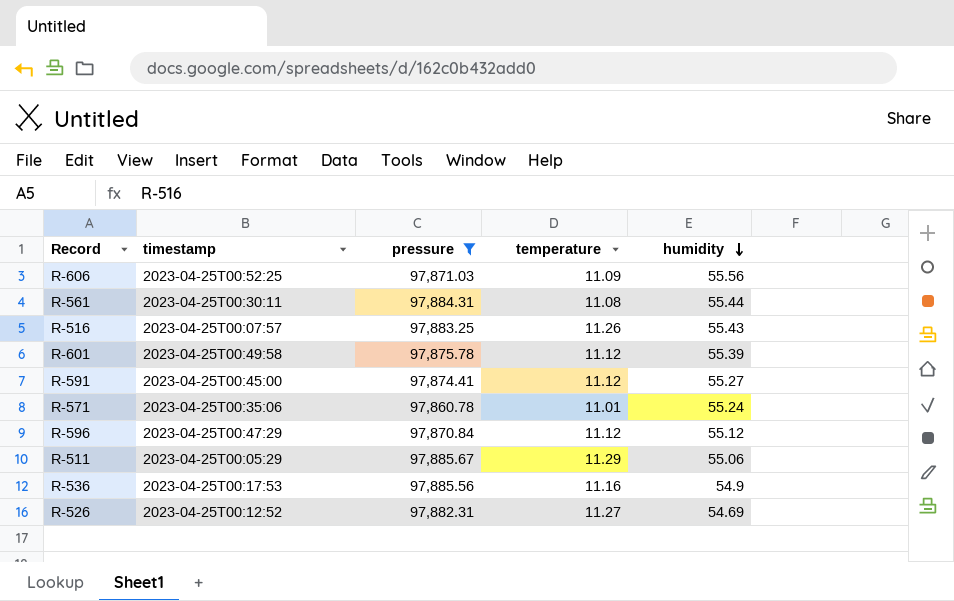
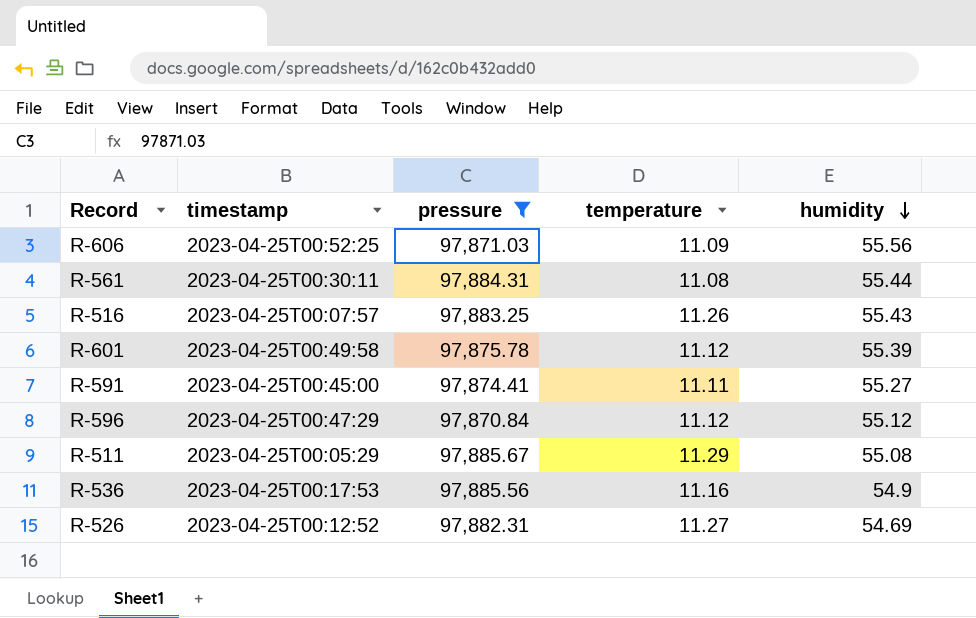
row R-571: 2023-04-25T00:35:06 | 97,860.78 | 11.01 | 55.24 -> none
R-591 | temperature: 11.12 -> 11.11
R-511 | humidity: 55.06 -> 55.08

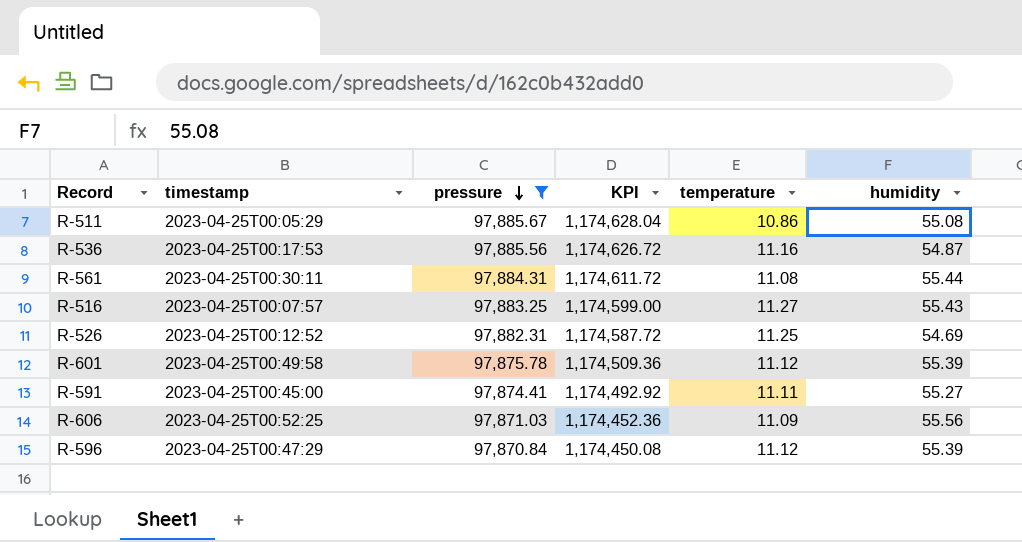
row order: humidity descending -> pressure descending
column KPI | formula: none -> [pressure] * 12
R-511 | temperature: 11.29 -> 10.86
R-536 | humidity: 54.9 -> 54.87
R-516 | temperature: 11.26 -> 11.27
R-526 | temperature: 11.27 -> 11.25
R-596 | humidity: 55.12 -> 55.39

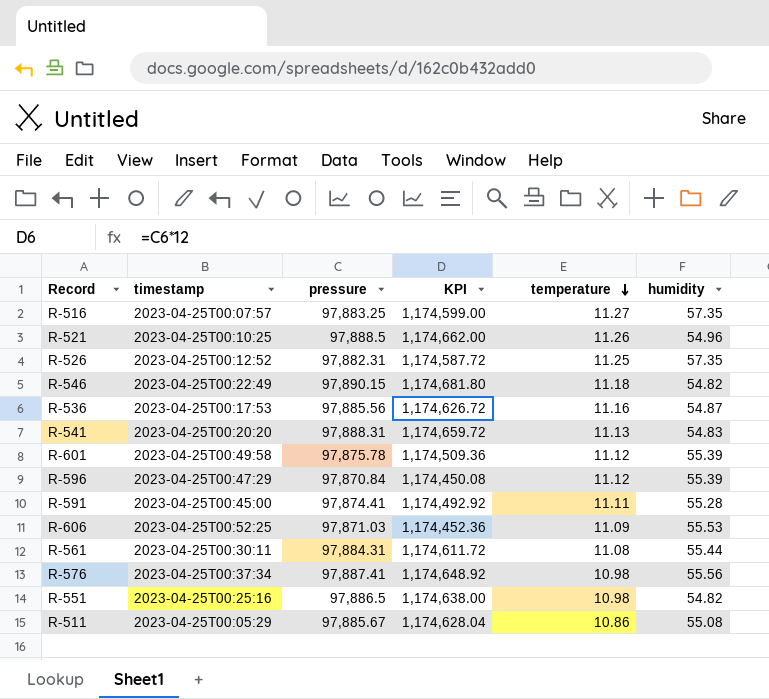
filter: pressure <= 97,885.67 -> none
row order: pressure descending -> temperature descending
R-516 | humidity: 55.43 -> 57.35
R-526 | humidity: 54.69 -> 57.35
R-591 | humidity: 55.27 -> 55.28
R-606 | humidity: 55.56 -> 55.53

